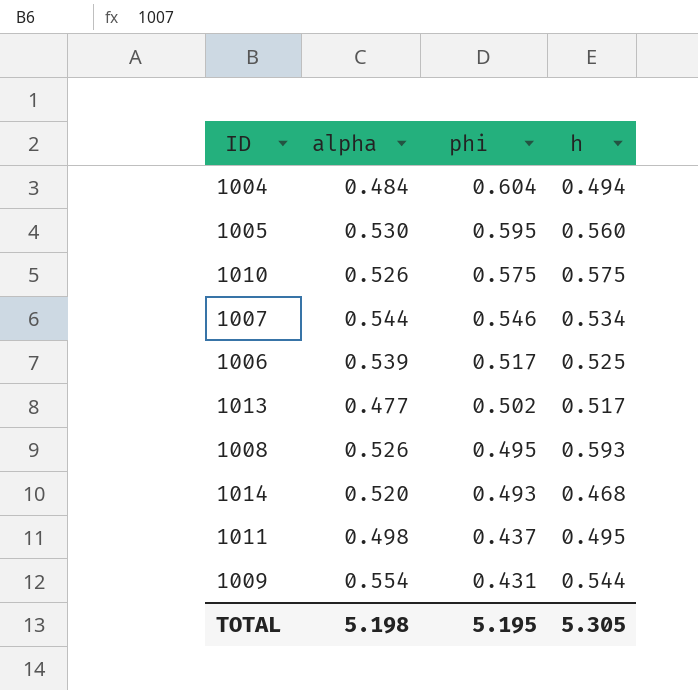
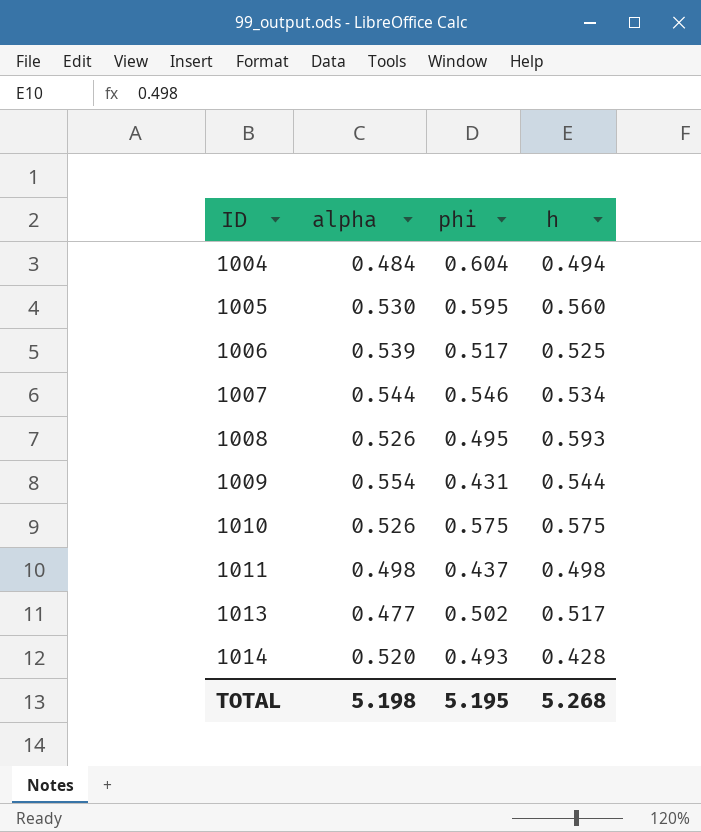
row order: phi descending -> ID ascending
1011 | h: 0.495 -> 0.498
1014 | h: 0.468 -> 0.428
TOTAL | h: 5.305 -> 5.268

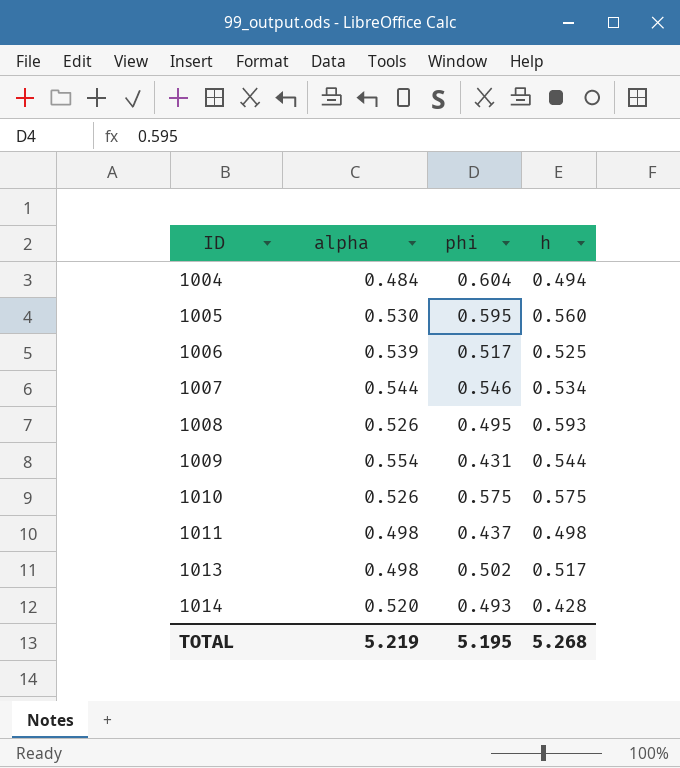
1013 | alpha: 0.477 -> 0.498
TOTAL | alpha: 5.198 -> 5.219

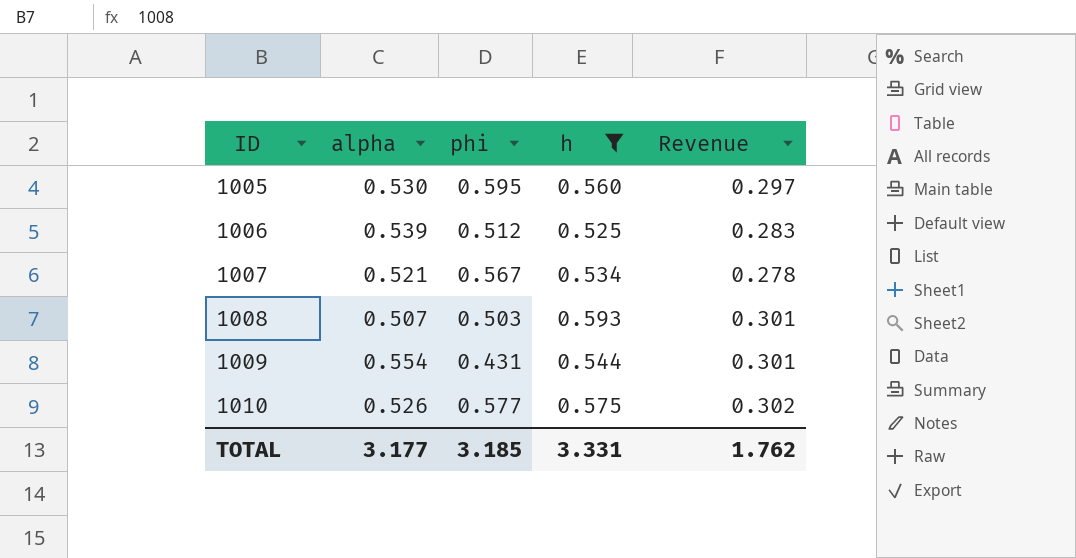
filter: none -> h >= 0.525
column Revenue | formula: none -> [alpha] * [h]
1006 | phi: 0.517 -> 0.512
1007 | alpha: 0.544 -> 0.521
1007 | phi: 0.546 -> 0.567
1008 | alpha: 0.526 -> 0.507
1008 | phi: 0.495 -> 0.503
1010 | phi: 0.575 -> 0.577
TOTAL | alpha: 5.219 -> 3.177
TOTAL | phi: 5.195 -> 3.185
TOTAL | h: 5.268 -> 3.331

